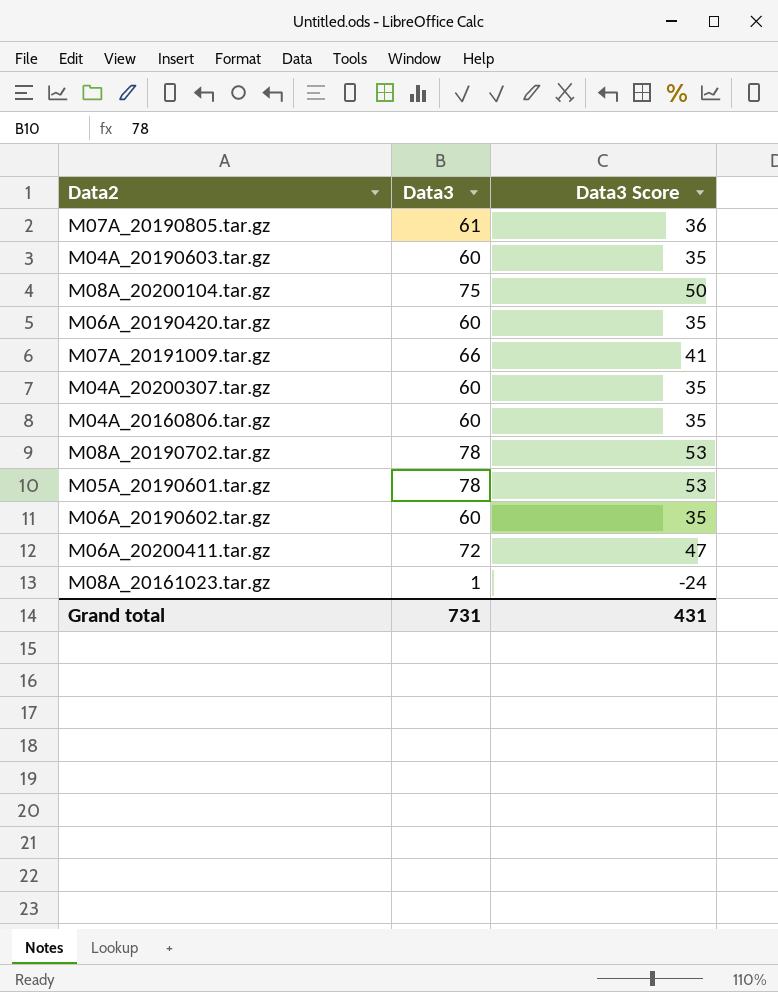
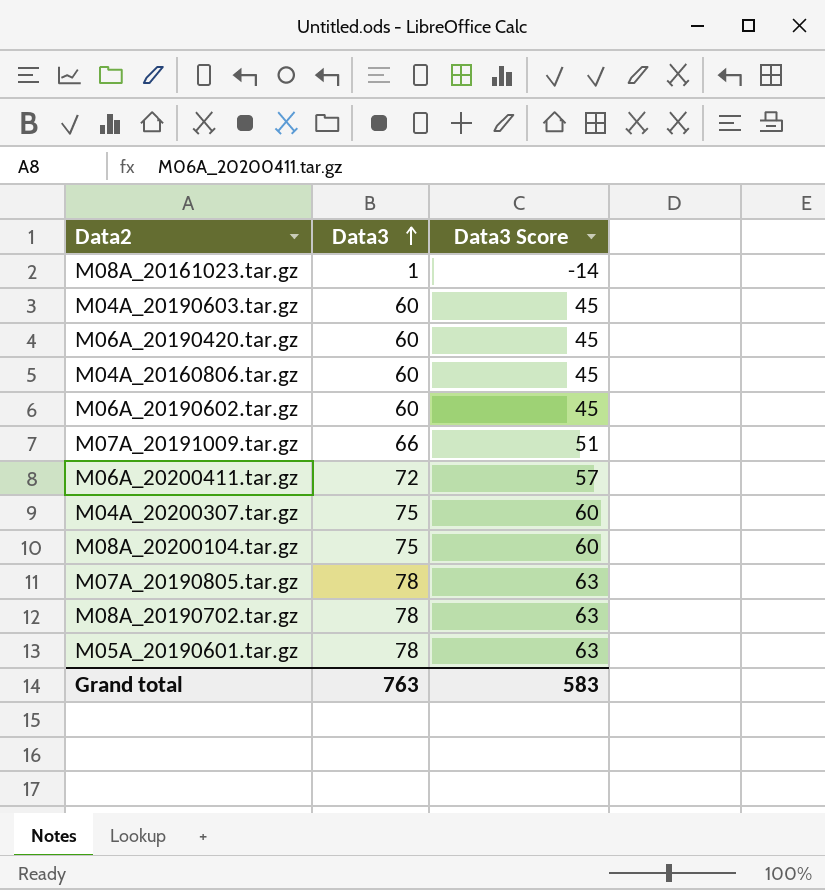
row order: none -> Data3 ascending
column Data3 Score | formula: [Data3] - 25 -> [Data3] - 15
M04A_20200307.tar.gz | Data3: 60 -> 75
M07A_20190805.tar.gz | Data3: 61 -> 78
Grand total | Data3: 731 -> 763
Grand total | Data3 Score: 431 -> 583

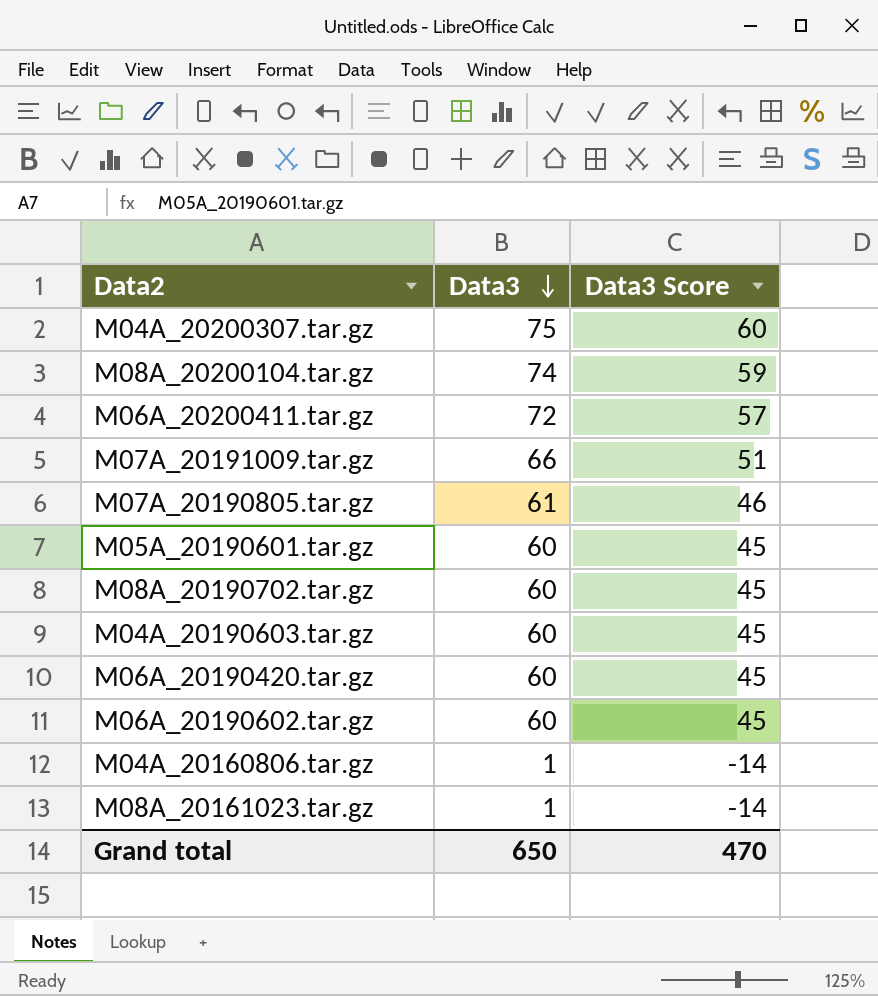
row order: Data3 ascending -> Data3 descending
M08A_20200104.tar.gz | Data3: 75 -> 74
M08A_20200104.tar.gz | Data3 Score: 60 -> 59
M07A_20190805.tar.gz | Data3: 78 -> 61
M07A_20190805.tar.gz | Data3 Score: 63 -> 46
M05A_20190601.tar.gz | Data3: 78 -> 60
M05A_20190601.tar.gz | Data3 Score: 63 -> 45
M08A_20190702.tar.gz | Data3: 78 -> 60
M08A_20190702.tar.gz | Data3 Score: 63 -> 45
M04A_20160806.tar.gz | Data3: 60 -> 1
M04A_20160806.tar.gz | Data3 Score: 45 -> -14
Grand total | Data3: 763 -> 650
Grand total | Data3 Score: 583 -> 470

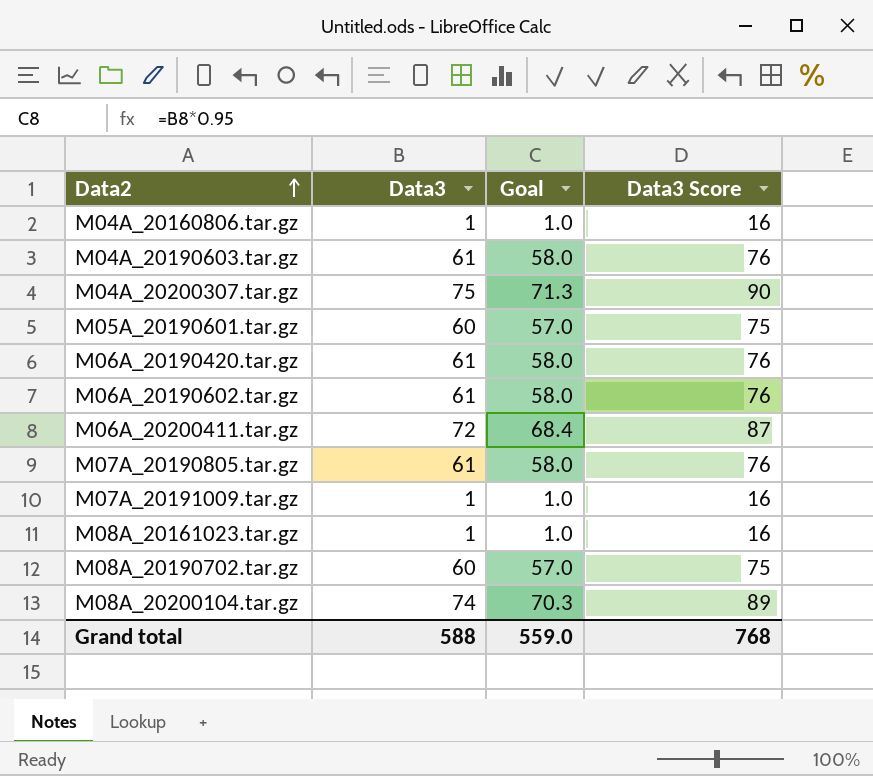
row order: Data3 descending -> Data2 ascending
column Goal | formula: none -> [Data3] * 0.95
column Data3 Score | formula: [Data3] - 15 -> [Data3] + 15
M04A_20190603.tar.gz | Data3: 60 -> 61
M06A_20190420.tar.gz | Data3: 60 -> 61
M06A_20190602.tar.gz | Data3: 60 -> 61
M07A_20191009.tar.gz | Data3: 66 -> 1
Grand total | Data3: 650 -> 588
Grand total | Data3 Score: 470 -> 768

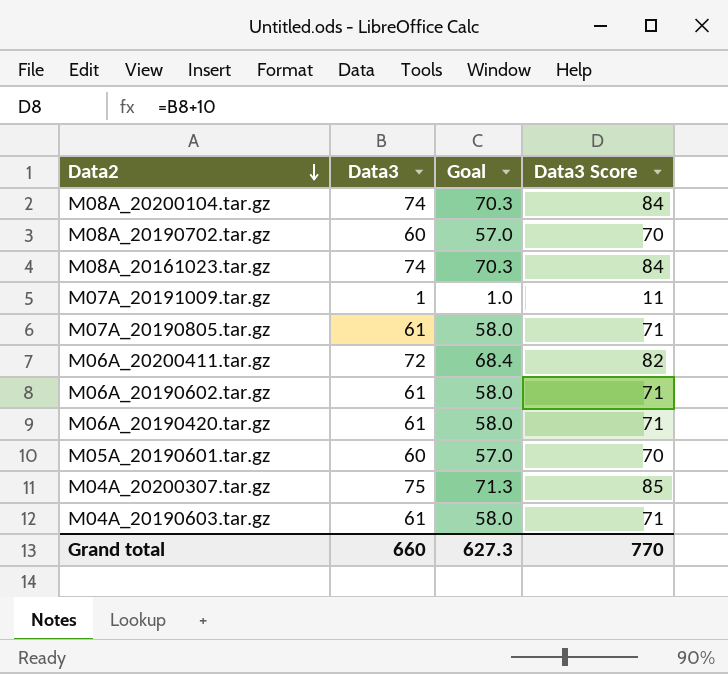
row order: Data2 ascending -> Data2 descending
column Data3 Score | formula: [Data3] + 15 -> [Data3] + 10
row M04A_20160806.tar.gz: 1 | 1.0 | 16 -> none
M08A_20161023.tar.gz | Data3: 1 -> 74
M08A_20161023.tar.gz | Goal: 1.0 -> 70.3
Grand total | Data3: 588 -> 660
Grand total | Goal: 559.0 -> 627.3
Grand total | Data3 Score: 768 -> 770

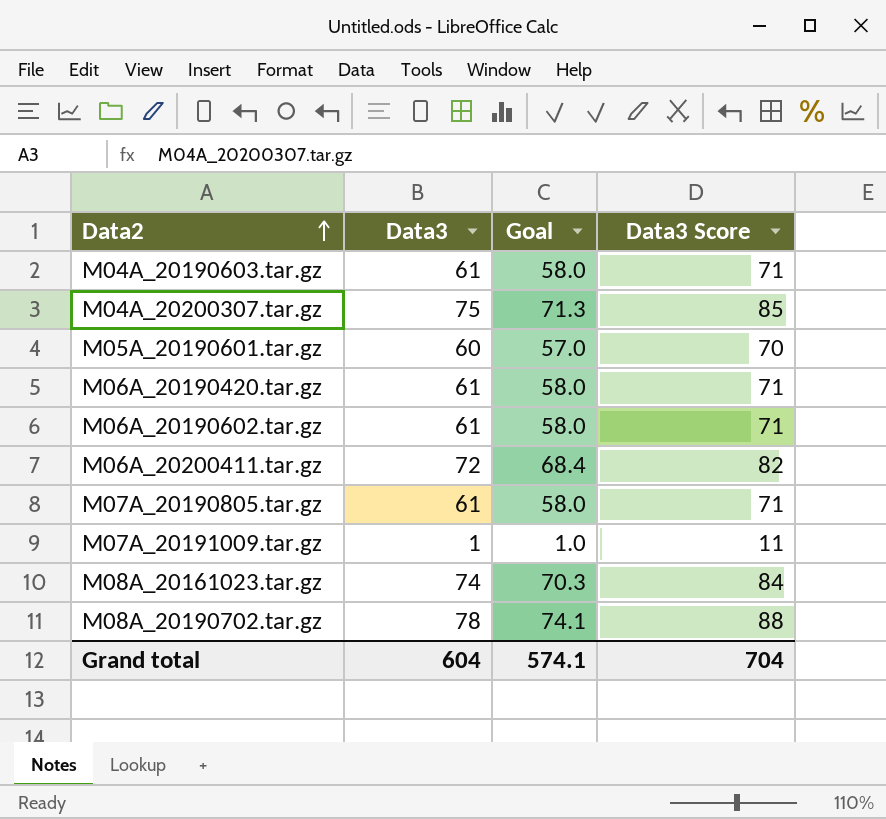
row order: Data2 descending -> Data2 ascending
row M08A_20200104.tar.gz: 74 | 70.3 | 84 -> none
M08A_20190702.tar.gz | Data3: 60 -> 78
M08A_20190702.tar.gz | Goal: 57.0 -> 74.1
M08A_20190702.tar.gz | Data3 Score: 70 -> 88
Grand total | Data3: 660 -> 604
Grand total | Goal: 627.3 -> 574.1
Grand total | Data3 Score: 770 -> 704

